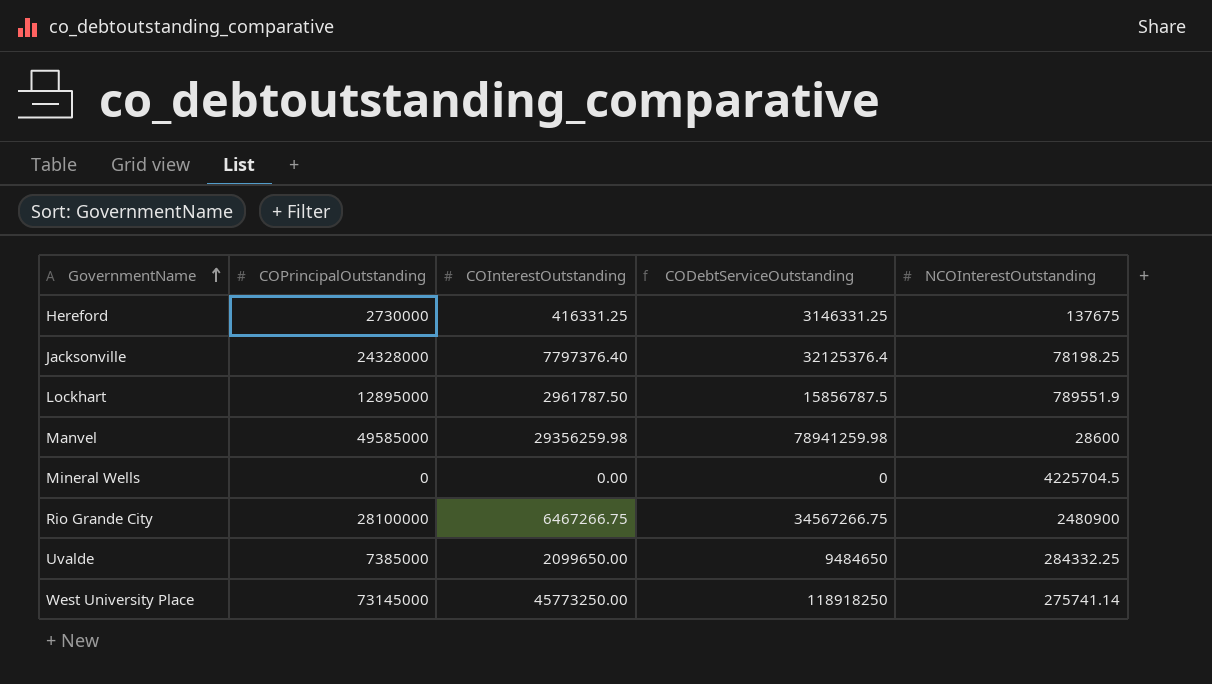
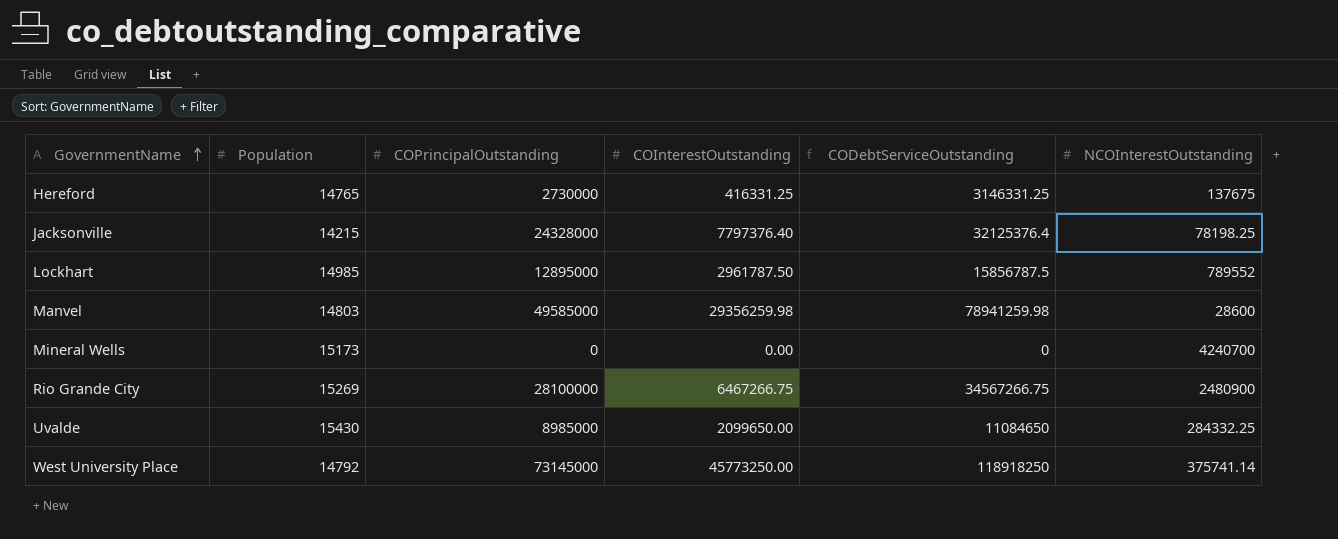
column Population | position: none -> 2
Lockhart | NCOInterestOutstanding: 789551.9 -> 789552
Mineral Wells | NCOInterestOutstanding: 4225704.5 -> 4240700
Uvalde | COPrincipalOutstanding: 7385000 -> 8985000
Uvalde | CODebtServiceOutstanding: 9484650 -> 11084650
West University Place | NCOInterestOutstanding: 275741.14 -> 375741.14

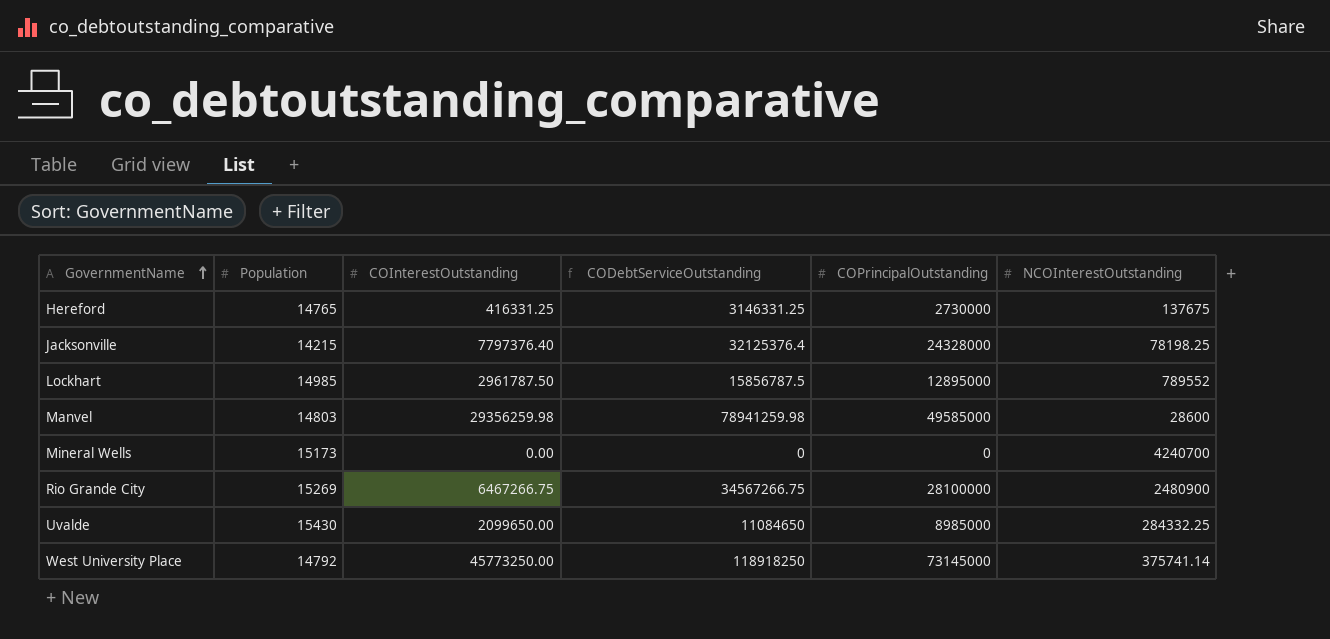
column COPrincipalOutstanding | position: 3 -> 5

